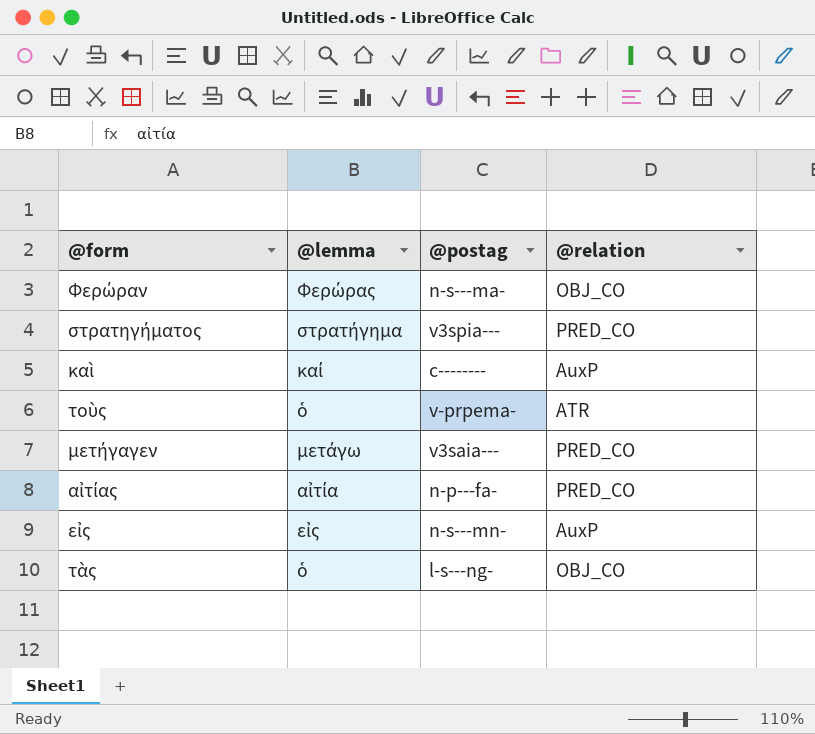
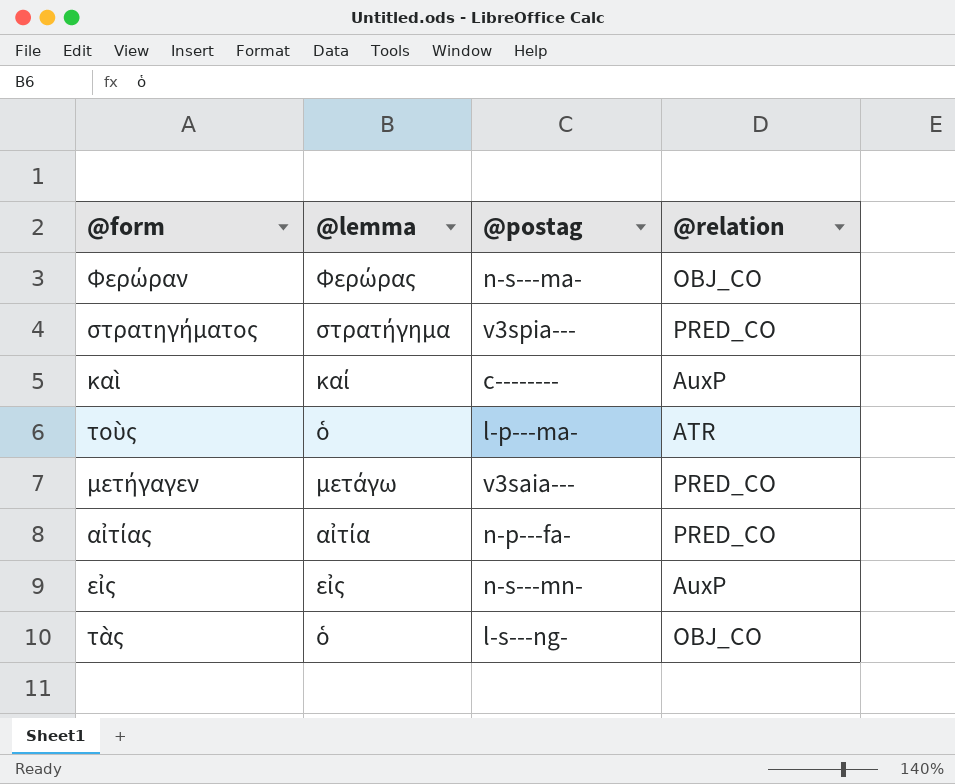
τοὺς | @postag: v-prpema- -> l-p---ma-

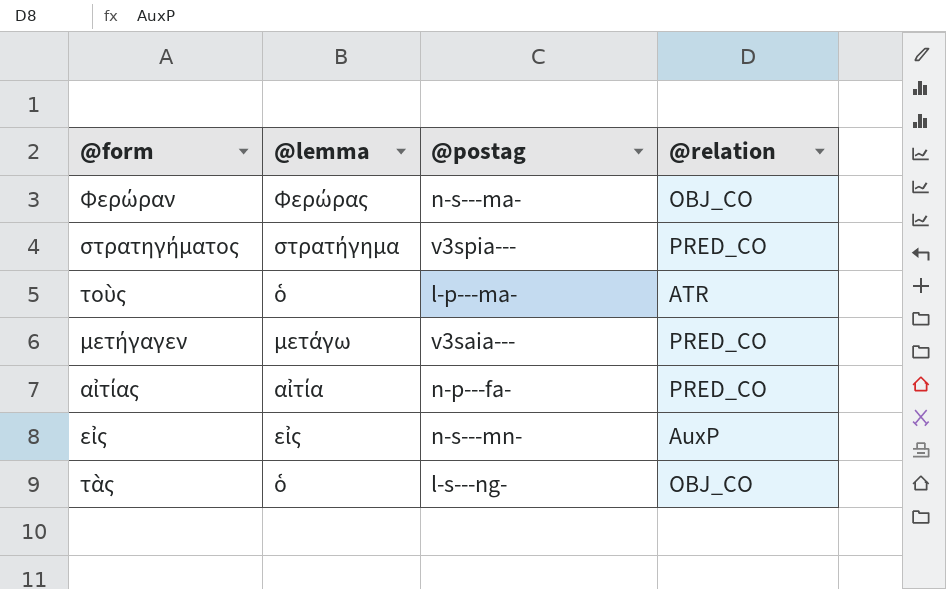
row καὶ: καί | c-------- | AuxP -> none

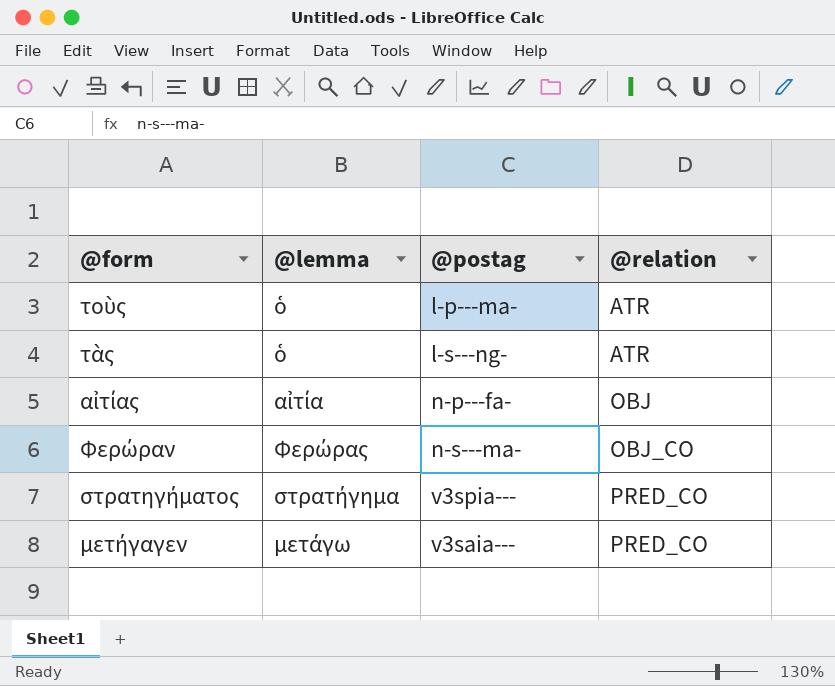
row order: none -> @relation ascending
row εἰς: εἰς | n-s---mn- | AuxP -> none
τὰς | @relation: OBJ_CO -> ATR
αἰτίας | @relation: PRED_CO -> OBJ

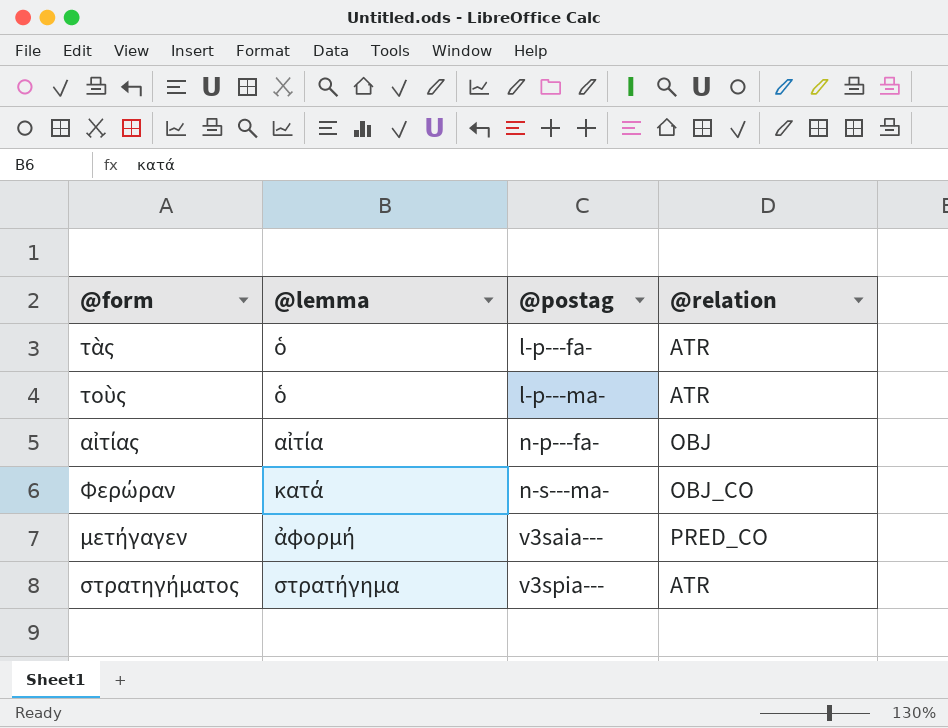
row order: @relation ascending -> @postag ascending
τὰς | @postag: l-s---ng- -> l-p---fa-
Φερώραν | @lemma: Φερώρας -> κατά
μετήγαγεν | @lemma: μετάγω -> ἀφορμή
στρατηγήματος | @relation: PRED_CO -> ATR

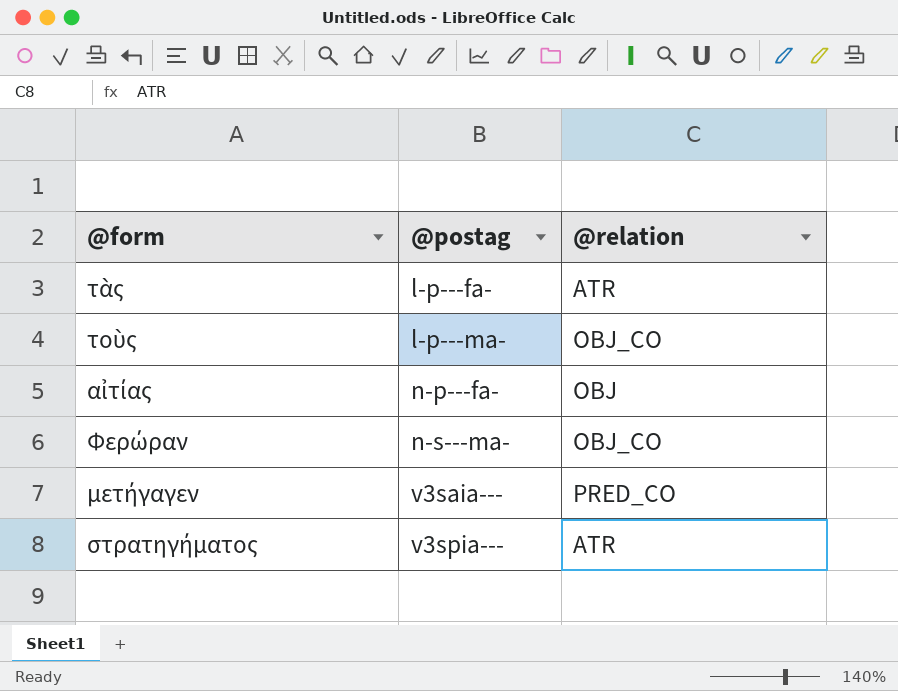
column @lemma | position: 2 -> none
τοὺς | @relation: ATR -> OBJ_CO

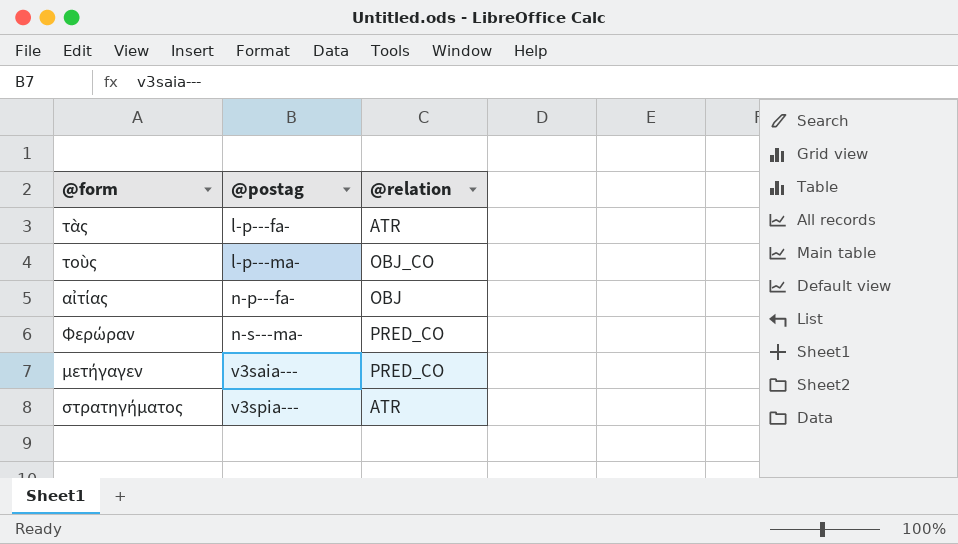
Φερώραν | @relation: OBJ_CO -> PRED_CO

